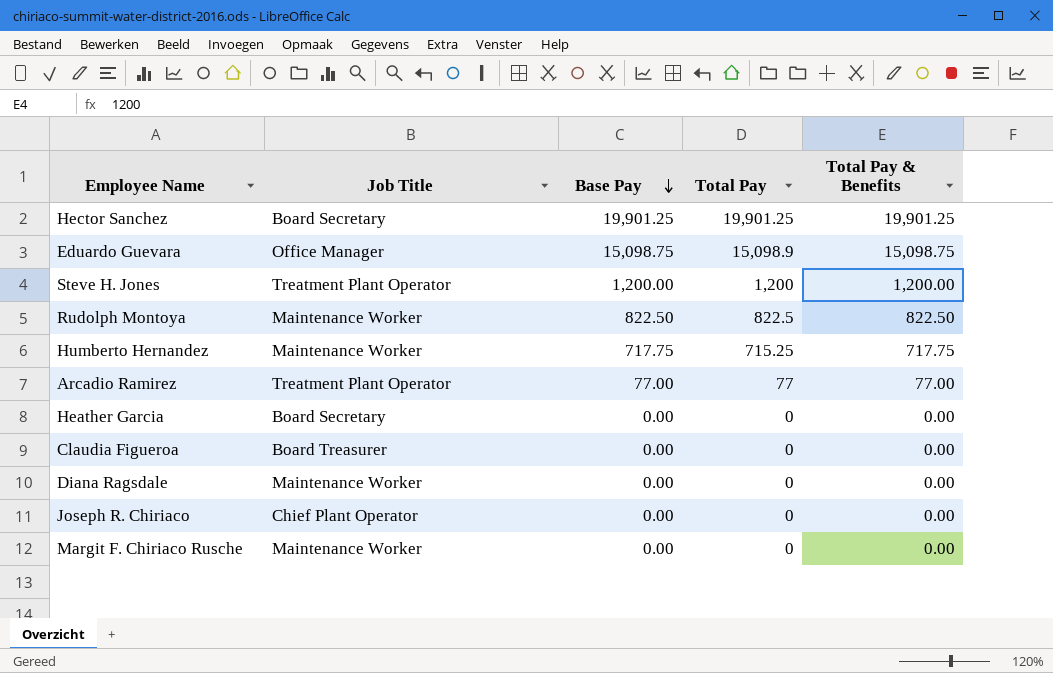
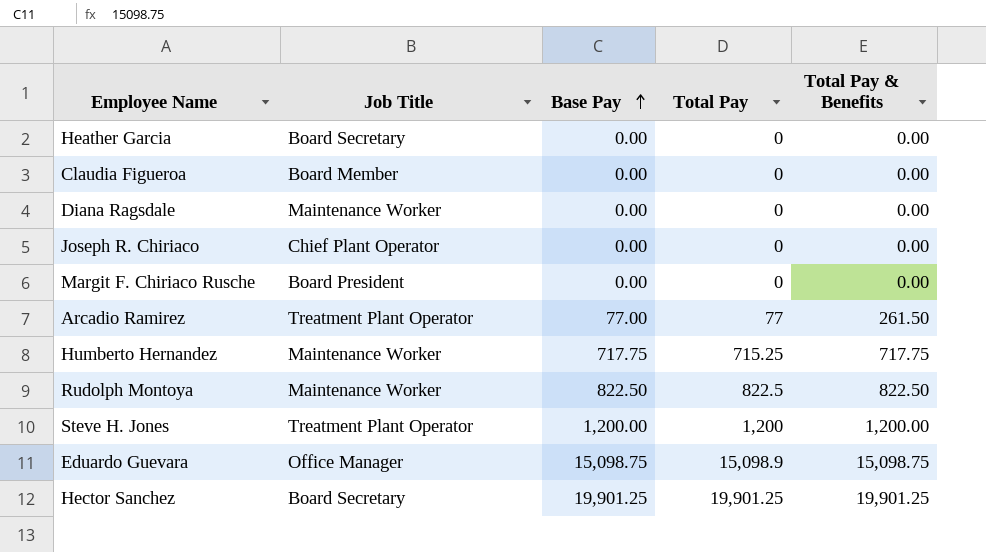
row order: Base Pay descending -> Base Pay ascending
Claudia Figueroa | Job Title: Board Treasurer -> Board Member
Margit F. Chiriaco Rusche | Job Title: Maintenance Worker -> Board President
Arcadio Ramirez | Total Pay & Benefits: 77.00 -> 261.50

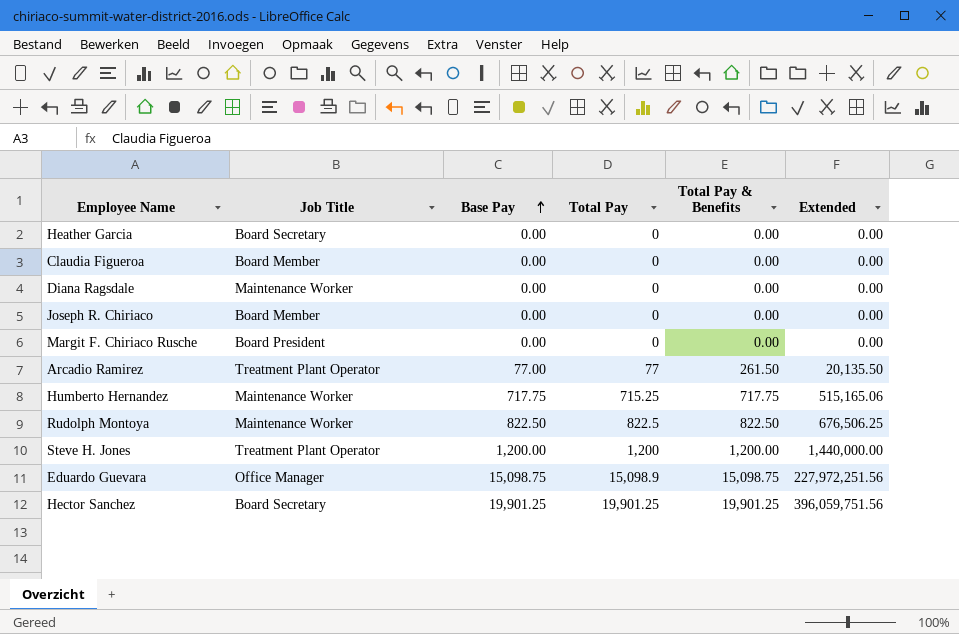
column Extended | formula: none -> [Base Pay] * [Total Pay & Benefits]
Joseph R. Chiriaco | Job Title: Chief Plant Operator -> Board Member

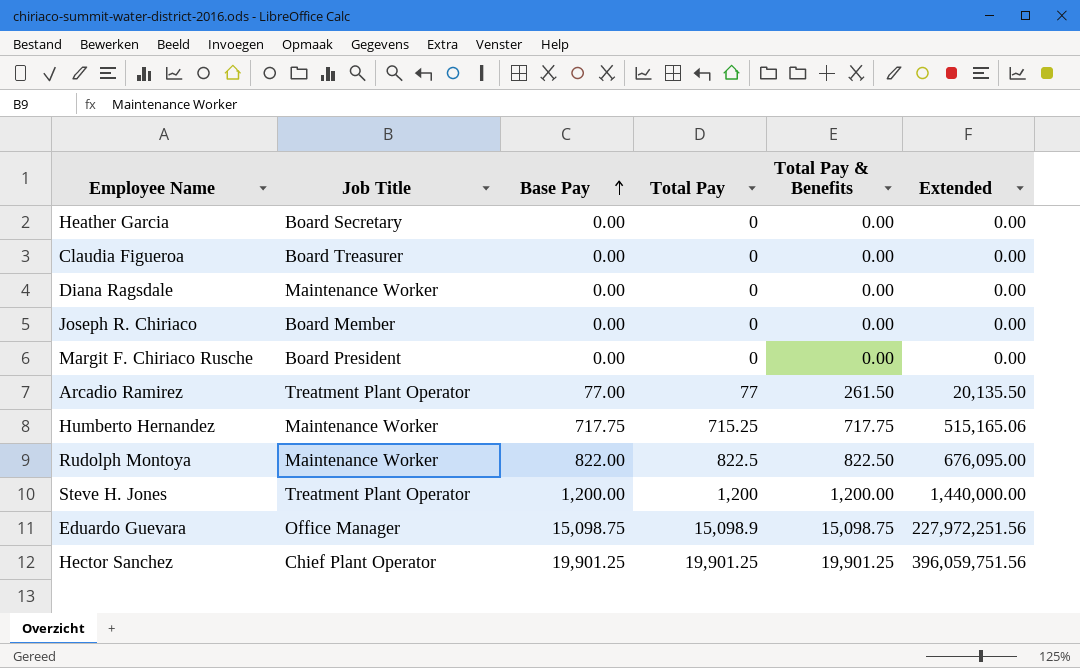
Claudia Figueroa | Job Title: Board Member -> Board Treasurer
Rudolph Montoya | Base Pay: 822.50 -> 822.00
Rudolph Montoya | Extended: 676,506.25 -> 676,095.00
Hector Sanchez | Job Title: Board Secretary -> Chief Plant Operator

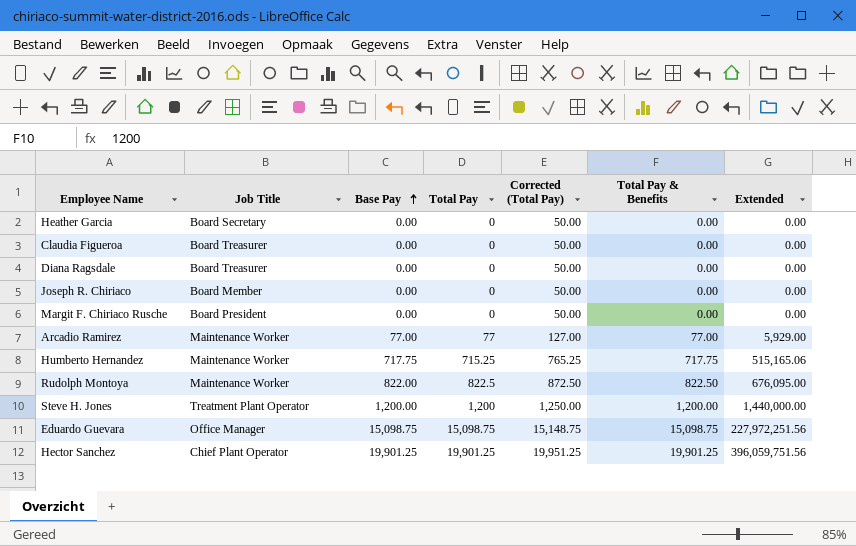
column Corrected (Total Pay) | formula: none -> [Total Pay] + 50
Diana Ragsdale | Job Title: Maintenance Worker -> Board Treasurer
Arcadio Ramirez | Job Title: Treatment Plant Operator -> Maintenance Worker
Arcadio Ramirez | Total Pay & Benefits: 261.50 -> 77.00
Arcadio Ramirez | Extended: 20,135.50 -> 5,929.00
Eduardo Guevara | Total Pay: 15,098.9 -> 15,098.75

